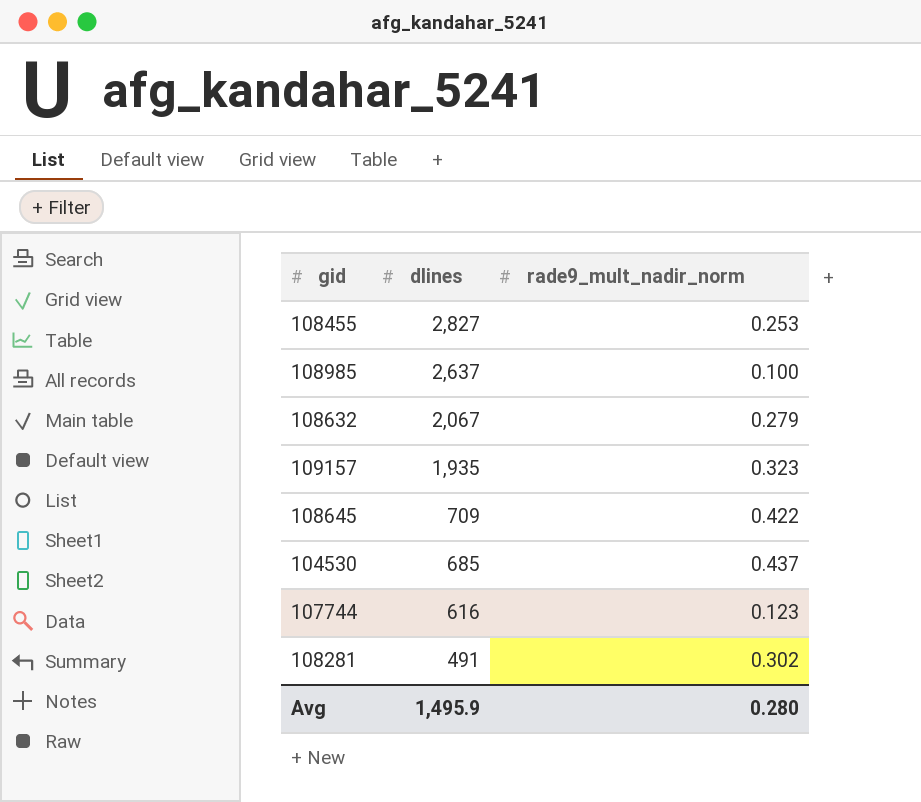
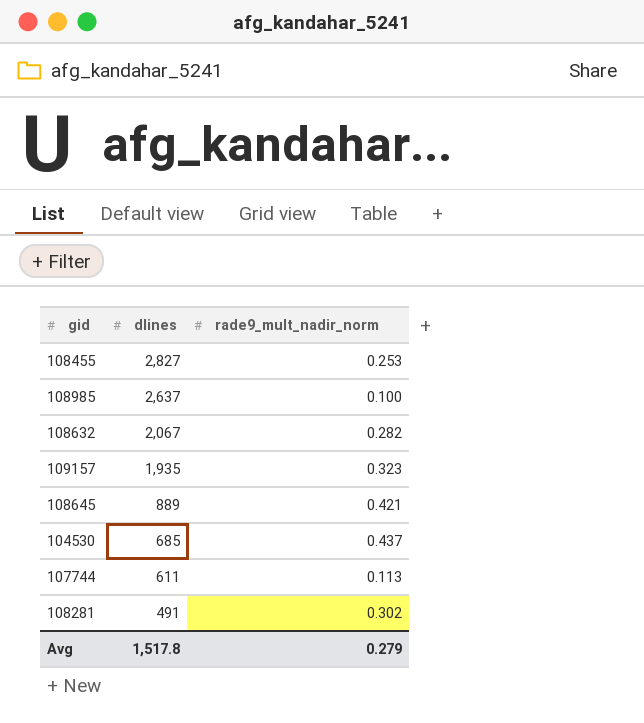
108632 | rade9_mult_nadir_norm: 0.279 -> 0.282
108645 | dlines: 709 -> 889
108645 | rade9_mult_nadir_norm: 0.422 -> 0.421
107744 | dlines: 616 -> 611
107744 | rade9_mult_nadir_norm: 0.123 -> 0.113
Avg | dlines: 1,495.9 -> 1,517.8
Avg | rade9_mult_nadir_norm: 0.280 -> 0.279

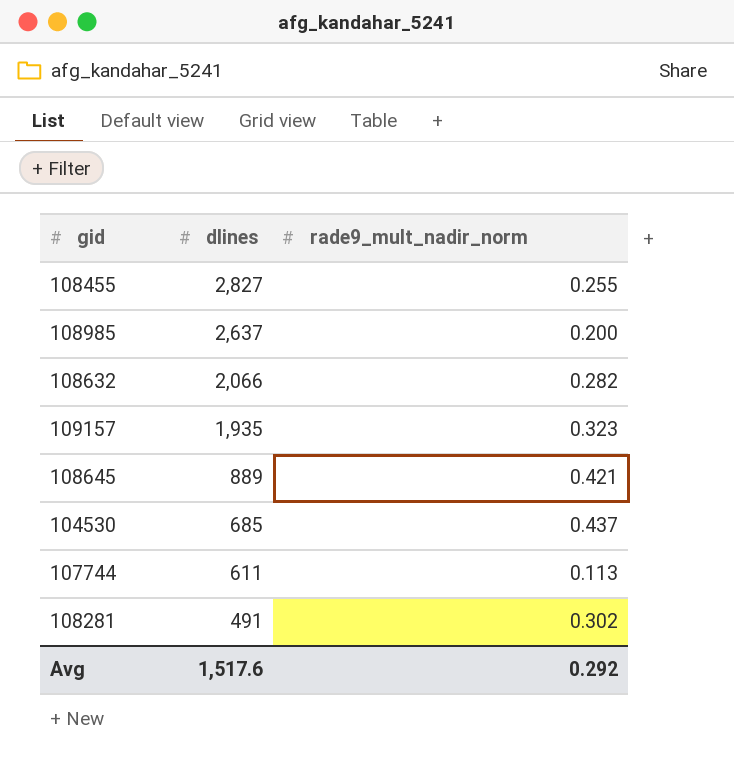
108455 | rade9_mult_nadir_norm: 0.253 -> 0.255
108985 | rade9_mult_nadir_norm: 0.100 -> 0.200
108632 | dlines: 2,067 -> 2,066
Avg | dlines: 1,517.8 -> 1,517.6
Avg | rade9_mult_nadir_norm: 0.279 -> 0.292

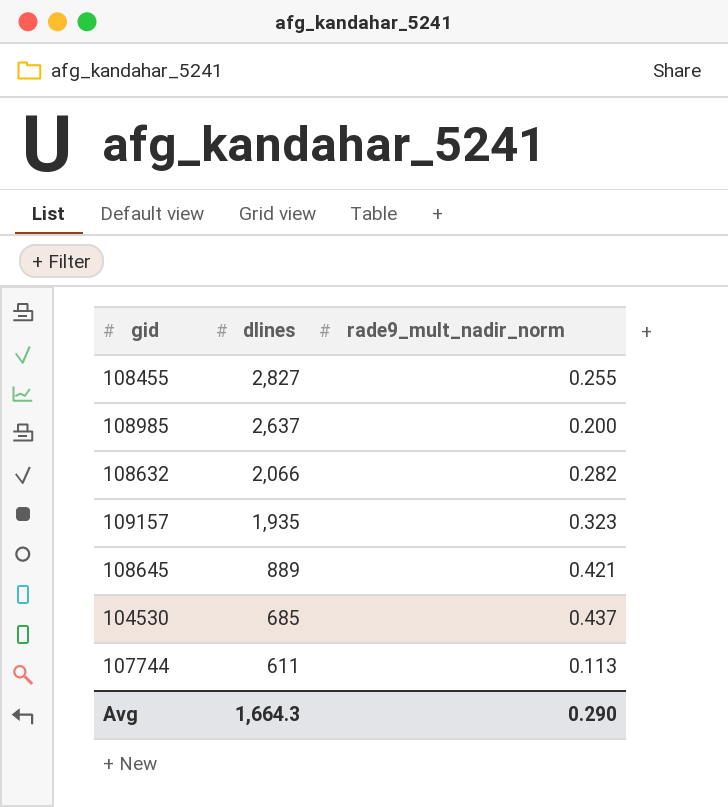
row 108281: 491 | 0.302 -> none
Avg | dlines: 1,517.6 -> 1,664.3
Avg | rade9_mult_nadir_norm: 0.292 -> 0.290

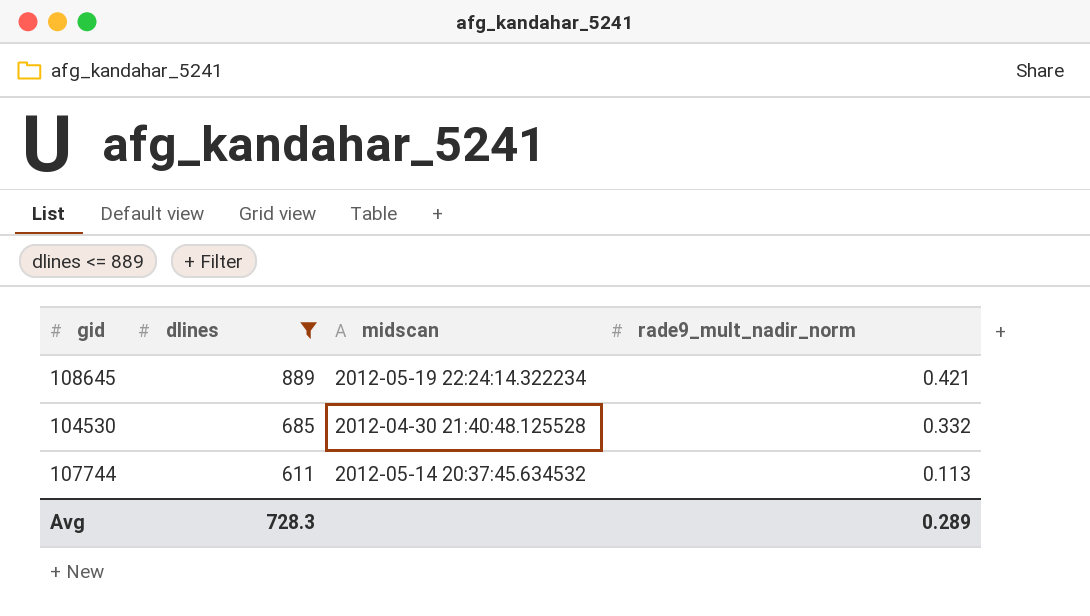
filter: none -> dlines <= 889
column midscan | position: none -> 3
104530 | rade9_mult_nadir_norm: 0.437 -> 0.332
Avg | dlines: 1,664.3 -> 728.3
Avg | rade9_mult_nadir_norm: 0.290 -> 0.289

